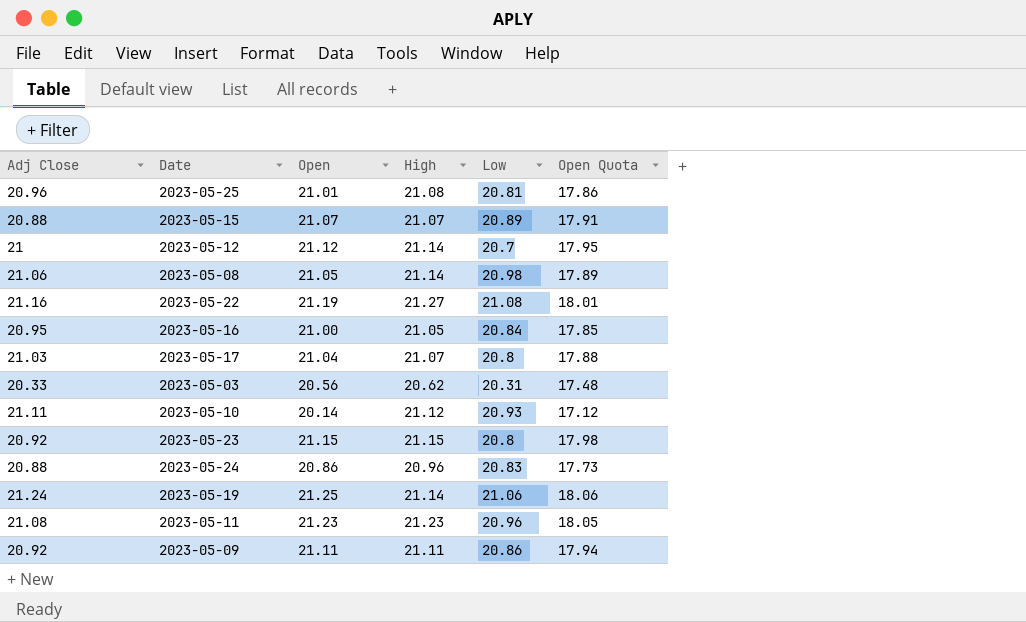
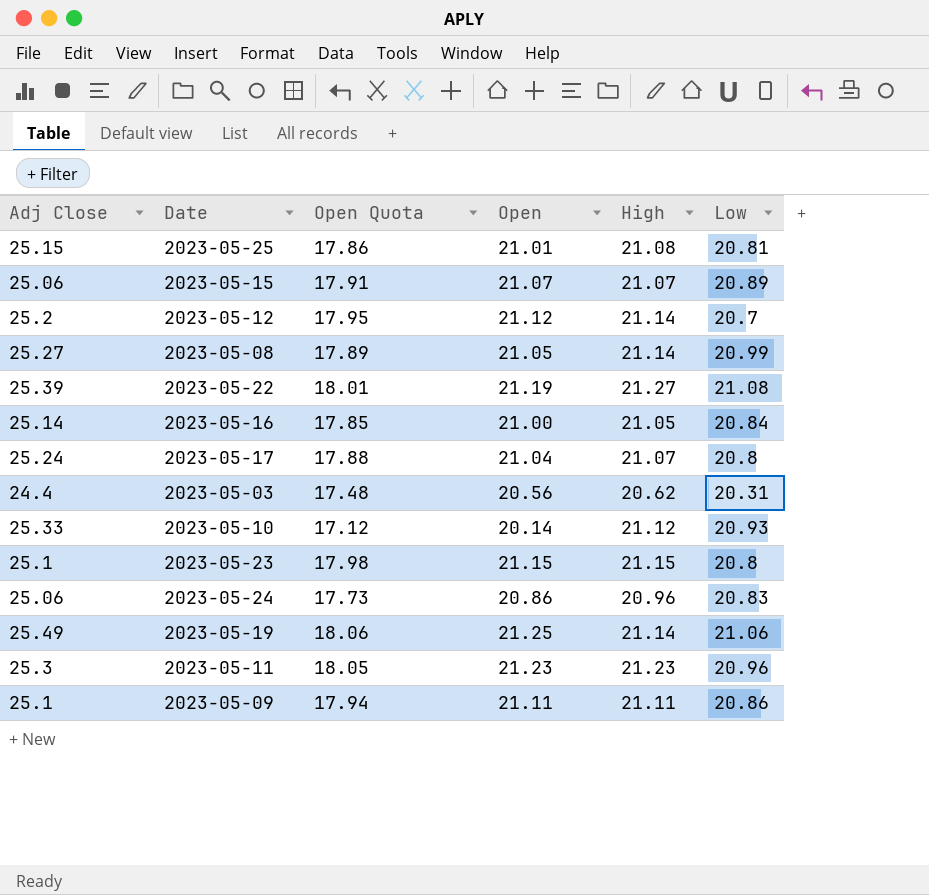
column Open Quota | position: 6 -> 3
2023-05-25 | Adj Close: 20.96 -> 25.15
2023-05-15 | Adj Close: 20.88 -> 25.06
2023-05-12 | Adj Close: 21 -> 25.2
2023-05-08 | Adj Close: 21.06 -> 25.27
2023-05-08 | Low: 20.98 -> 20.99
2023-05-22 | Adj Close: 21.16 -> 25.39
2023-05-16 | Adj Close: 20.95 -> 25.14
2023-05-17 | Adj Close: 21.03 -> 25.24
2023-05-03 | Adj Close: 20.33 -> 24.4
2023-05-10 | Adj Close: 21.11 -> 25.33
2023-05-23 | Adj Close: 20.92 -> 25.1
2023-05-24 | Adj Close: 20.88 -> 25.06
2023-05-19 | Adj Close: 21.24 -> 25.49
2023-05-11 | Adj Close: 21.08 -> 25.3
2023-05-09 | Adj Close: 20.92 -> 25.1

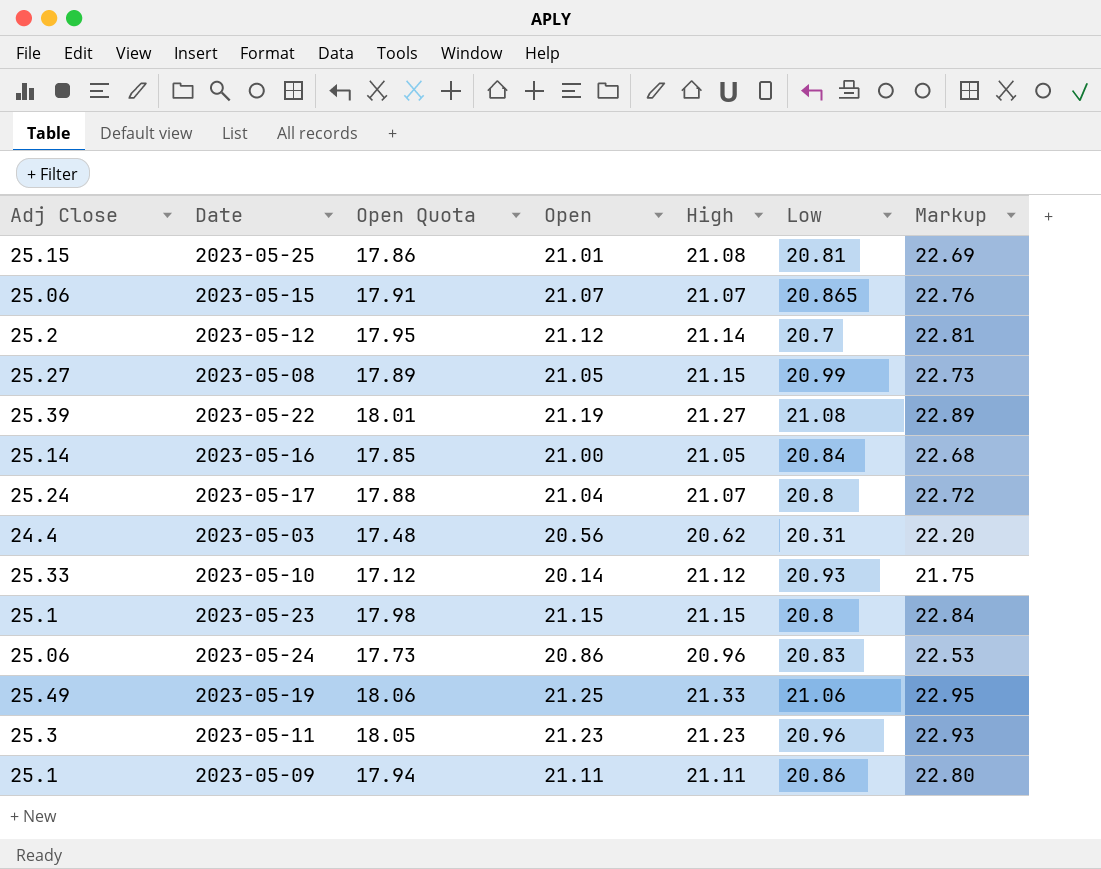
column Markup | formula: none -> [Open] * 1.08
2023-05-15 | Low: 20.89 -> 20.865
2023-05-08 | High: 21.14 -> 21.15
2023-05-19 | High: 21.14 -> 21.33

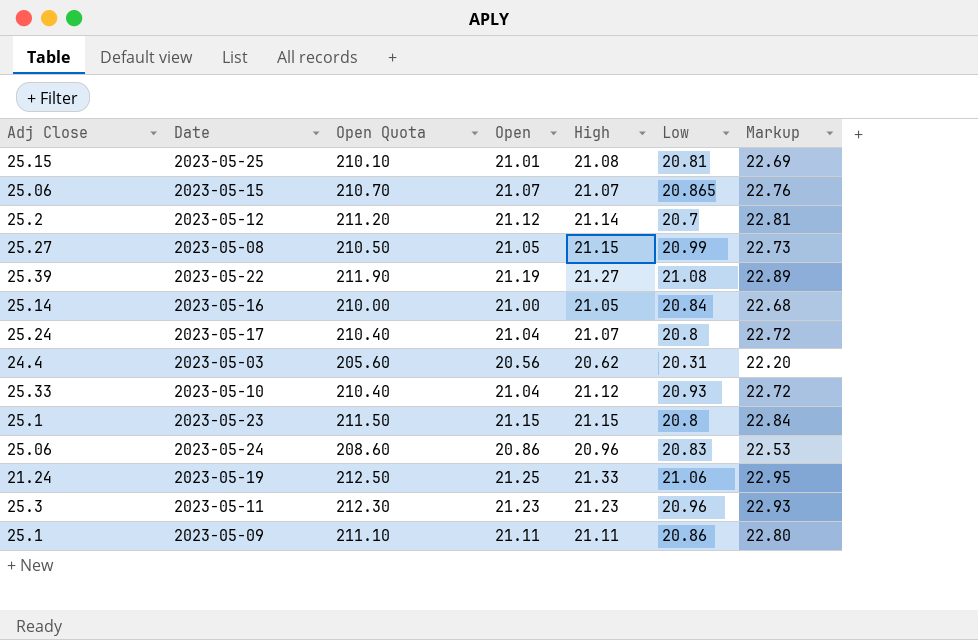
column Open Quota | formula: [Open] * 0.85 -> [Open] * 10
2023-05-10 | Open: 20.14 -> 21.04
2023-05-10 | Markup: 21.75 -> 22.72
2023-05-19 | Adj Close: 25.49 -> 21.24

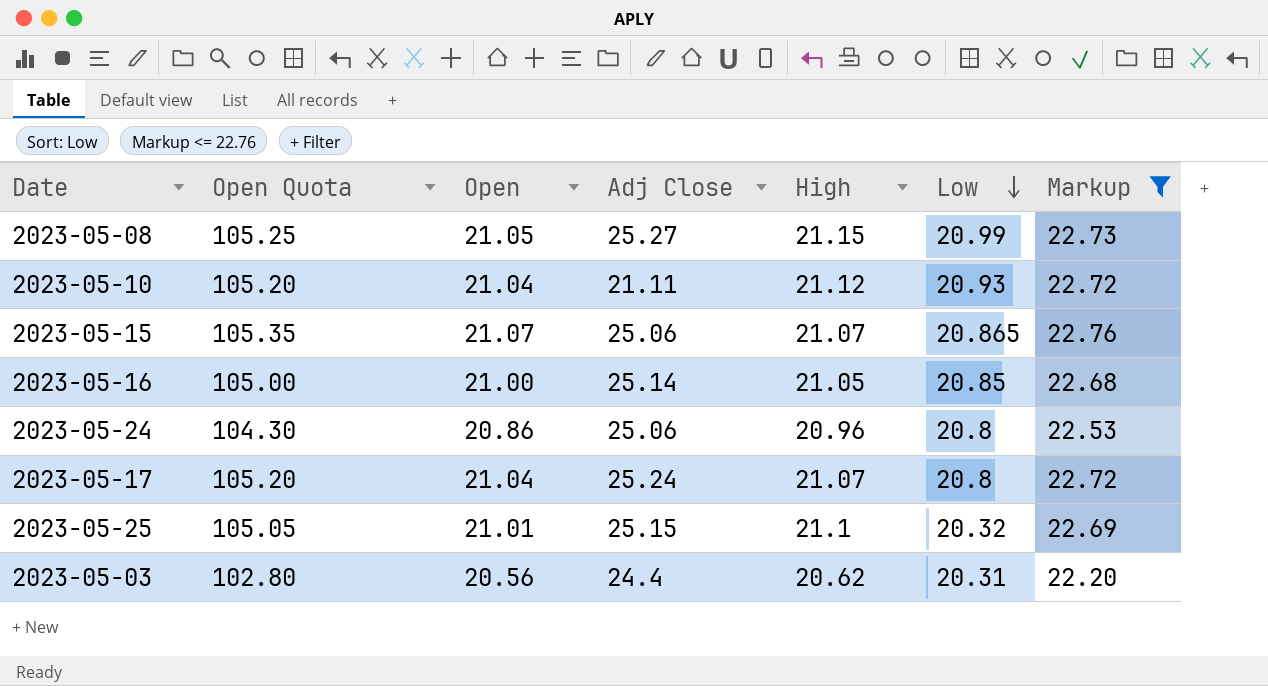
filter: none -> Markup <= 22.76
row order: none -> Low descending
column Open Quota | formula: [Open] * 10 -> [Open] * 5
column Adj Close | position: 1 -> 4
2023-05-10 | Adj Close: 25.33 -> 21.11
2023-05-16 | Low: 20.84 -> 20.85
2023-05-24 | Low: 20.83 -> 20.8
2023-05-25 | High: 21.08 -> 21.1
2023-05-25 | Low: 20.81 -> 20.32

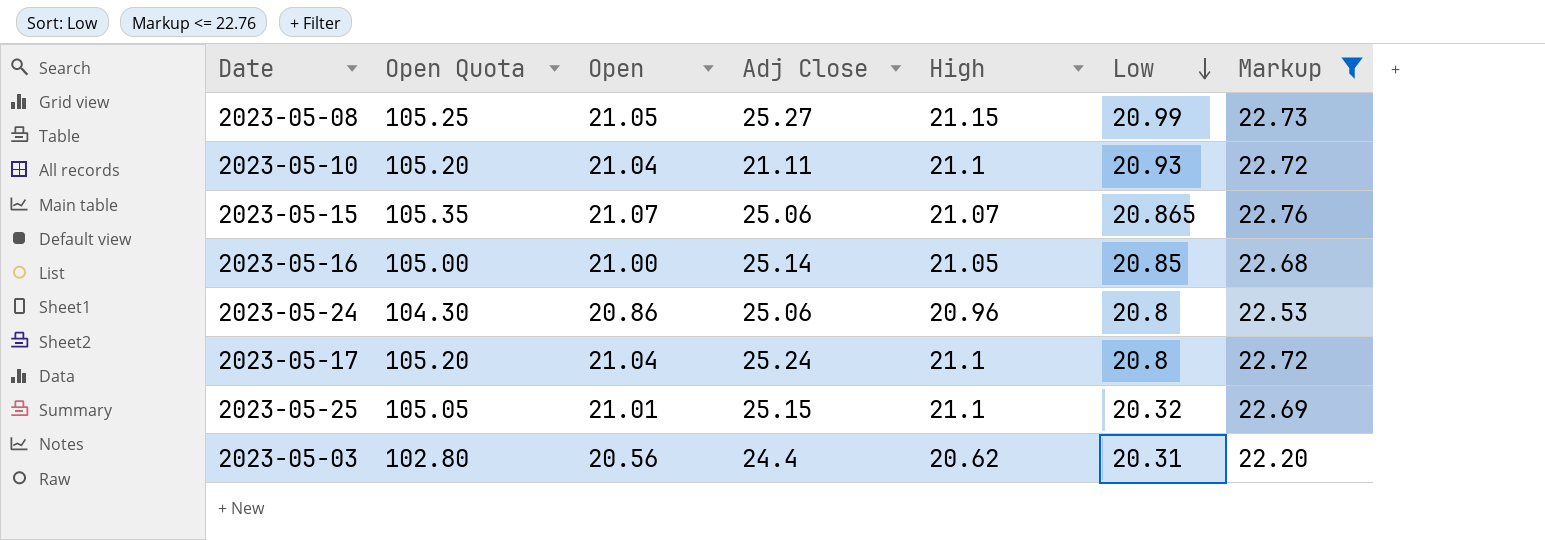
2023-05-10 | High: 21.12 -> 21.1
2023-05-17 | High: 21.07 -> 21.1

